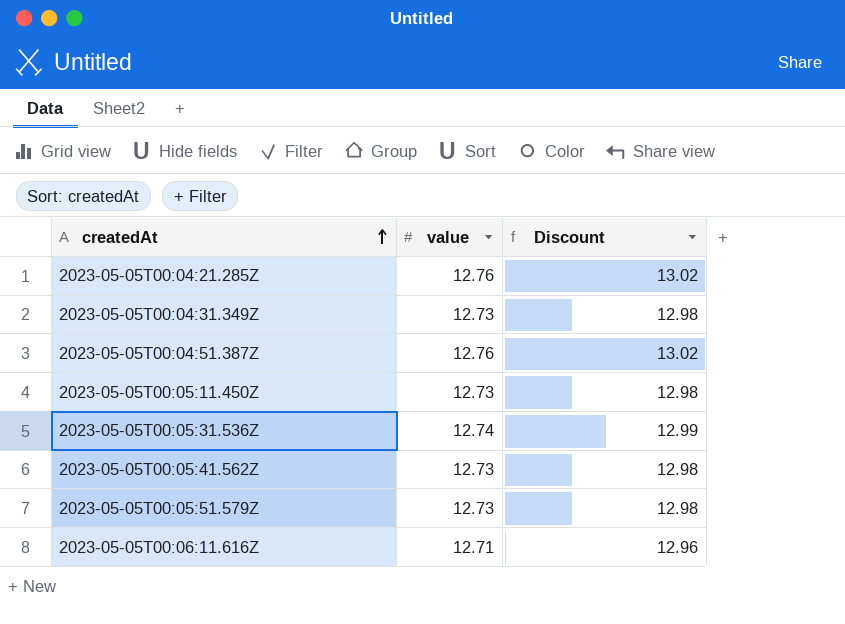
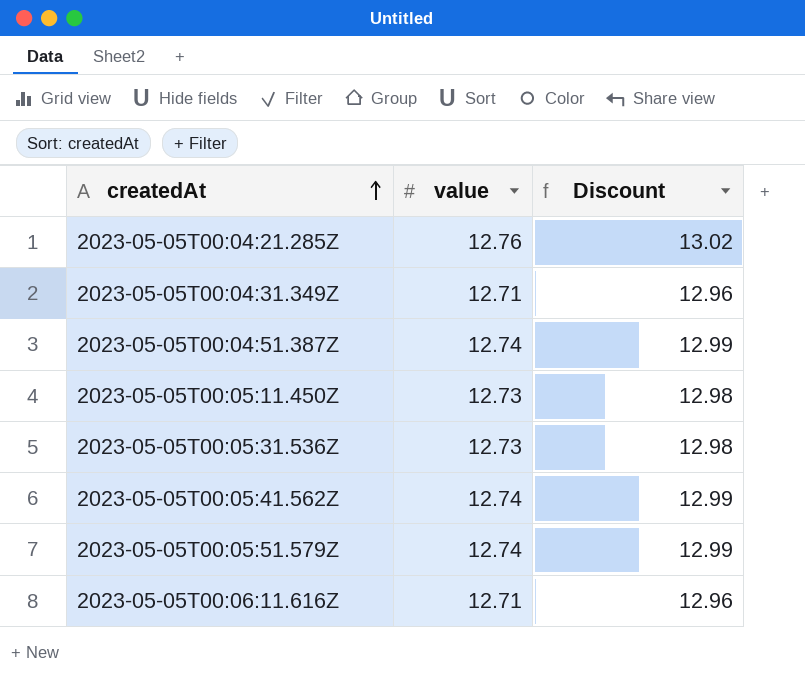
2023-05-05T00:04:31.349Z | value: 12.73 -> 12.71
2023-05-05T00:04:31.349Z | Discount: 12.98 -> 12.96
2023-05-05T00:04:51.387Z | value: 12.76 -> 12.74
2023-05-05T00:04:51.387Z | Discount: 13.02 -> 12.99
2023-05-05T00:05:31.536Z | value: 12.74 -> 12.73
2023-05-05T00:05:31.536Z | Discount: 12.99 -> 12.98
2023-05-05T00:05:41.562Z | value: 12.73 -> 12.74
2023-05-05T00:05:41.562Z | Discount: 12.98 -> 12.99
2023-05-05T00:05:51.579Z | value: 12.73 -> 12.74
2023-05-05T00:05:51.579Z | Discount: 12.98 -> 12.99

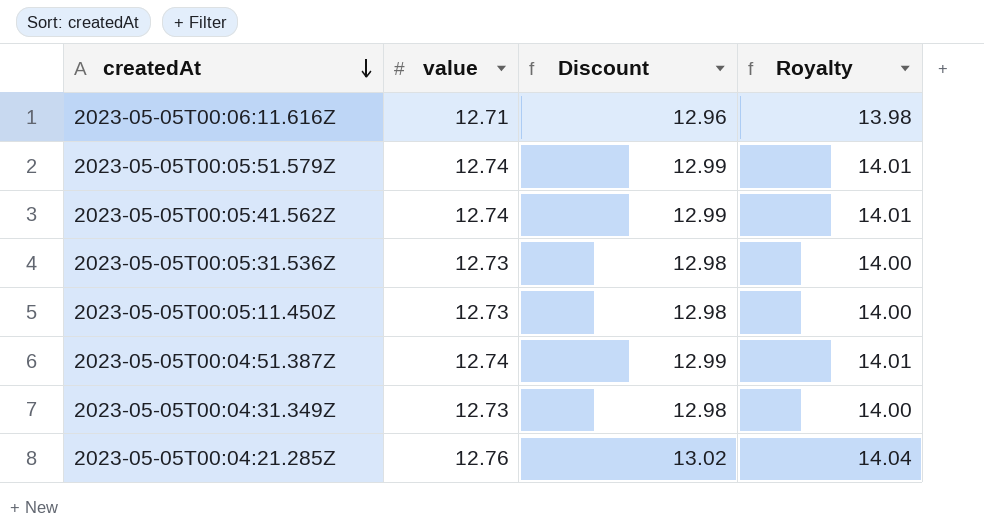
row order: createdAt ascending -> createdAt descending
column Royalty | formula: none -> [value] * 1.1
2023-05-05T00:04:31.349Z | value: 12.71 -> 12.73
2023-05-05T00:04:31.349Z | Discount: 12.96 -> 12.98

